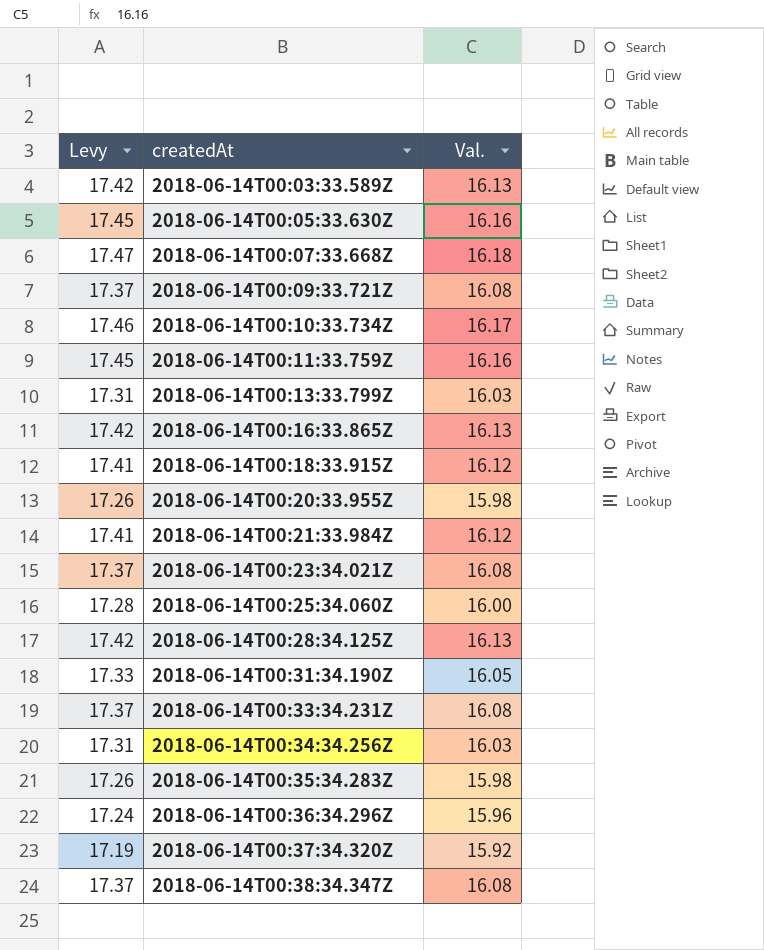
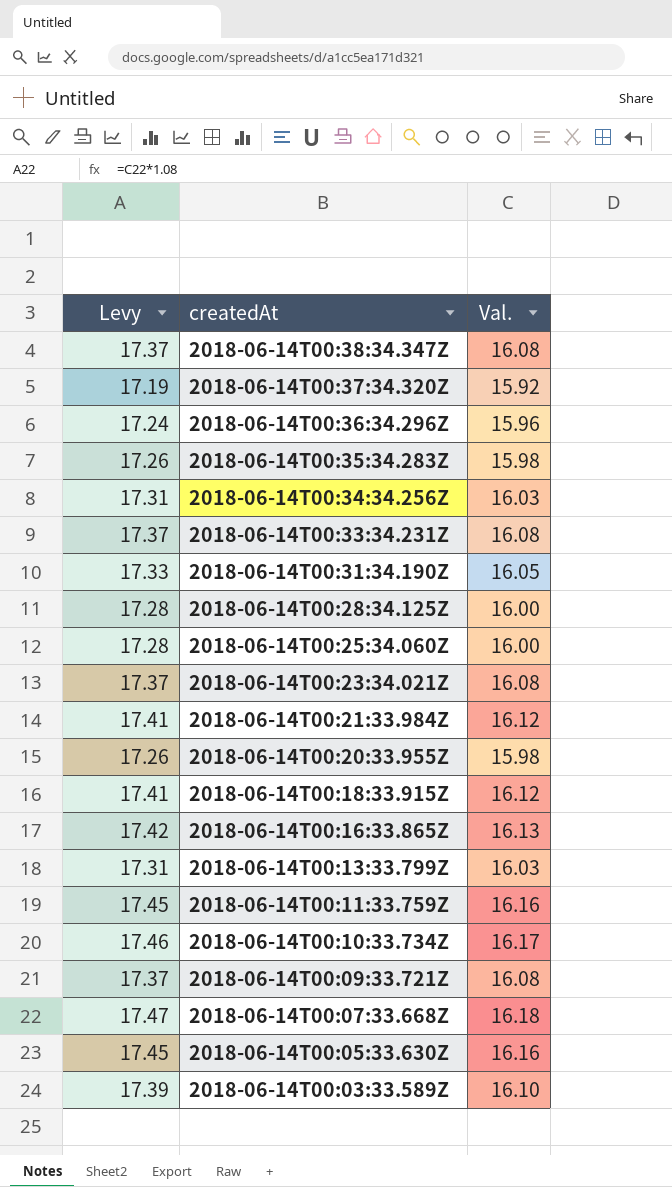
row order: createdAt ascending -> createdAt descending
2018-06-14T00:28:34.125Z | Levy: 17.42 -> 17.28
2018-06-14T00:28:34.125Z | Val.: 16.13 -> 16.00
2018-06-14T00:03:33.589Z | Levy: 17.42 -> 17.39
2018-06-14T00:03:33.589Z | Val.: 16.13 -> 16.10

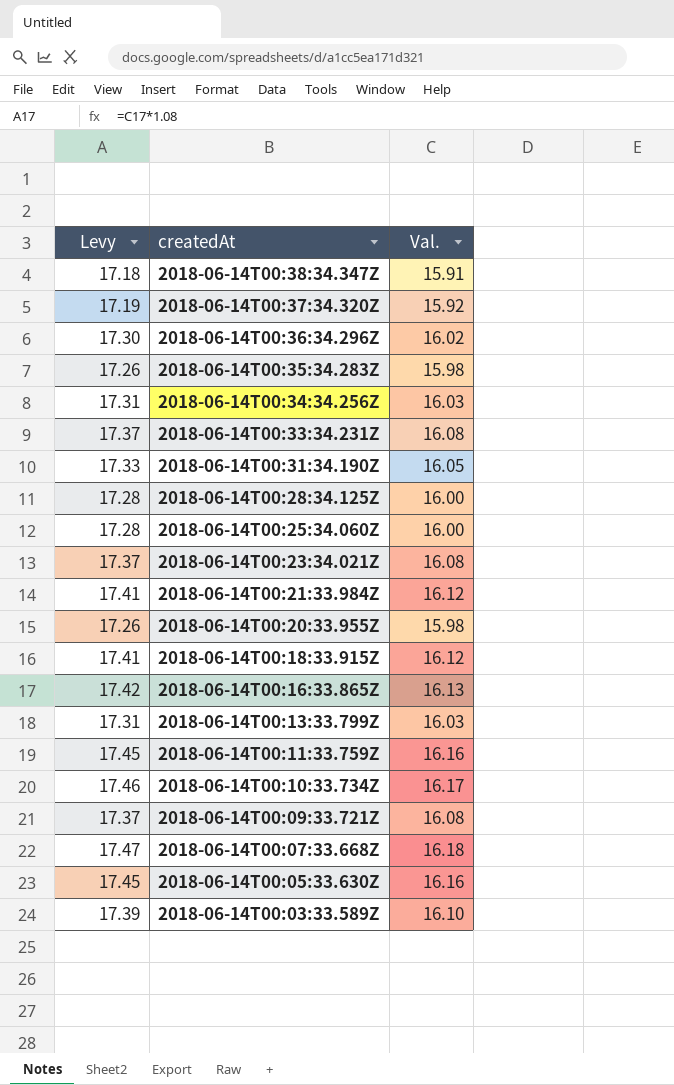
2018-06-14T00:38:34.347Z | Levy: 17.37 -> 17.18
2018-06-14T00:38:34.347Z | Val.: 16.08 -> 15.91
2018-06-14T00:36:34.296Z | Levy: 17.24 -> 17.30
2018-06-14T00:36:34.296Z | Val.: 15.96 -> 16.02

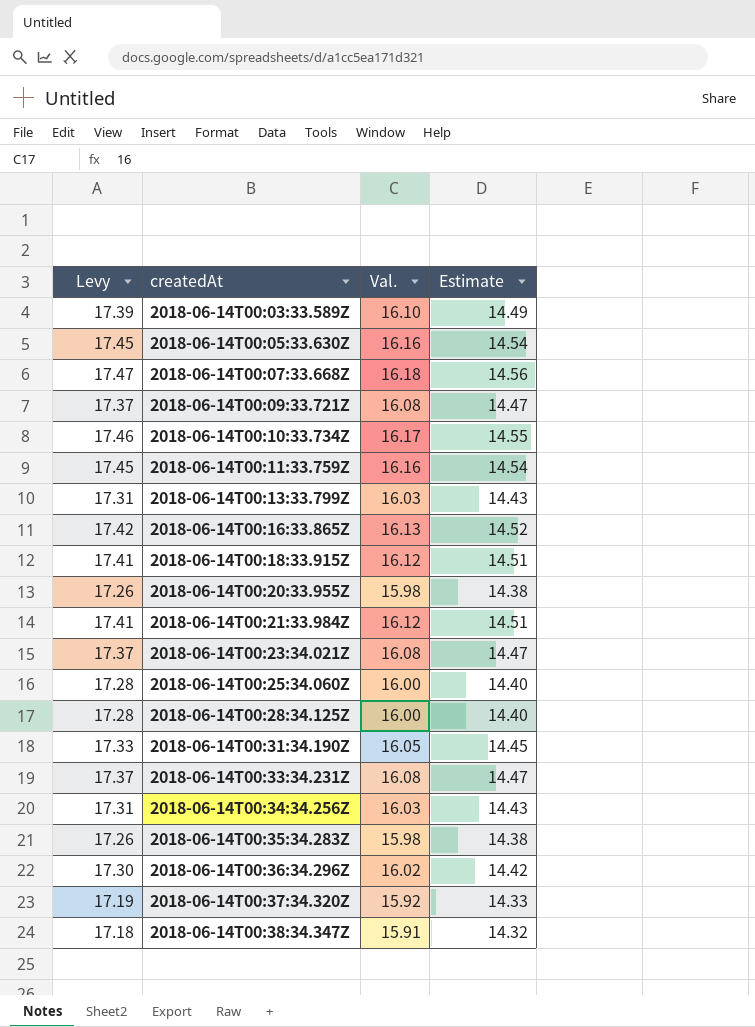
row order: createdAt descending -> createdAt ascending
column Estimate | formula: none -> [Val.] * 0.9

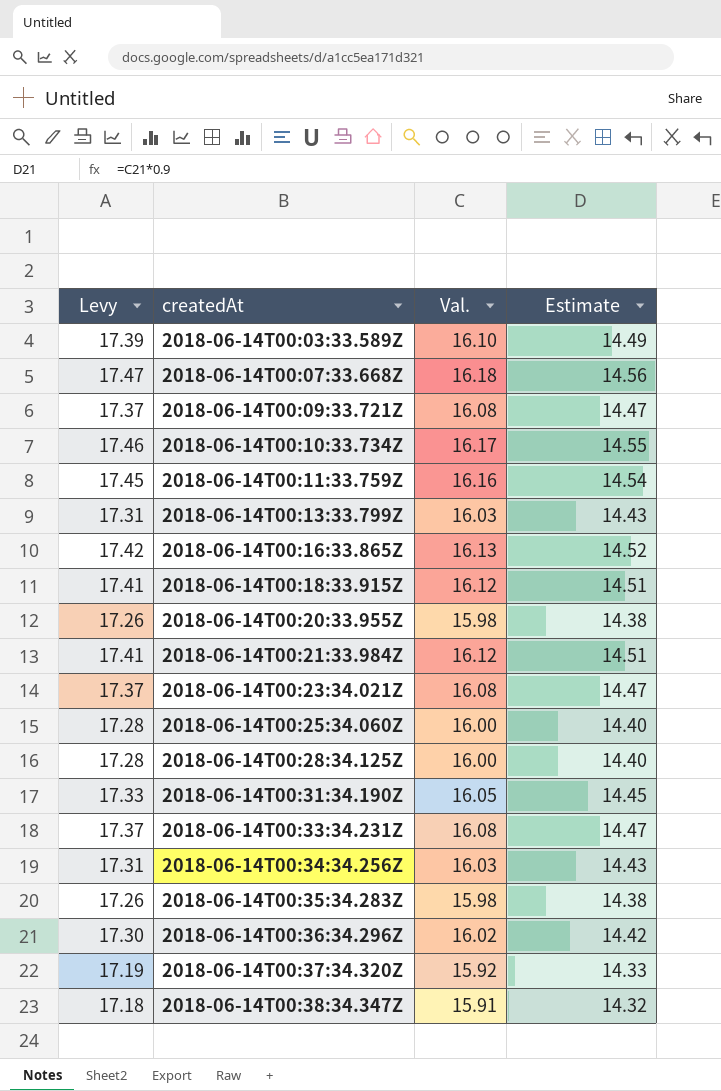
row 2018-06-14T00:05:33.630Z: 17.45 | 16.16 | 14.54 -> none

